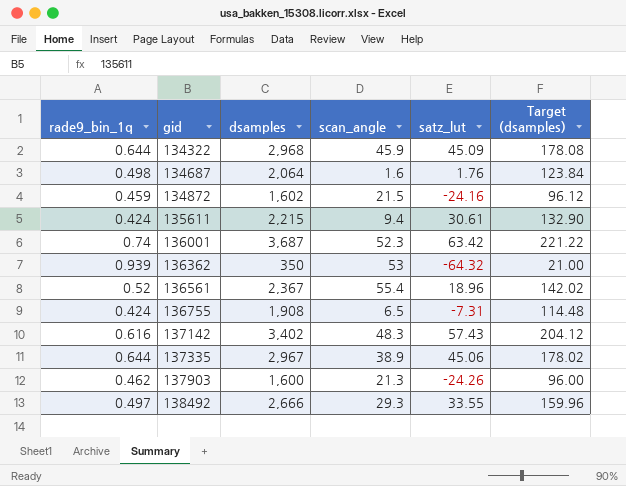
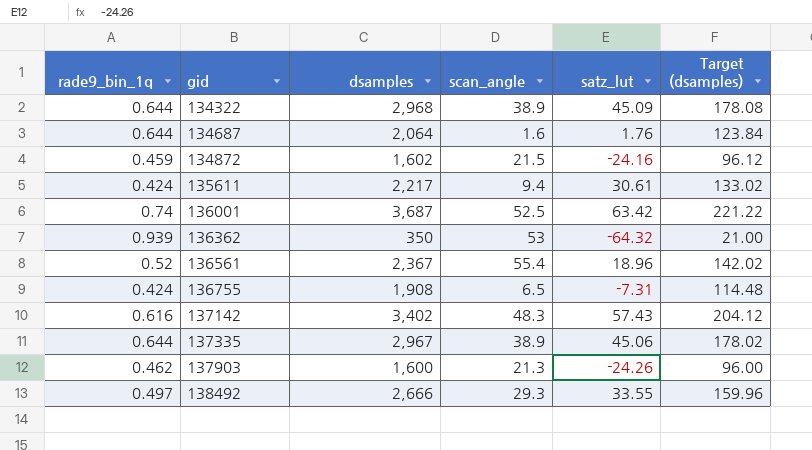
134322 | scan_angle: 45.9 -> 38.9
134687 | rade9_bin_1q: 0.498 -> 0.644
135611 | dsamples: 2,215 -> 2,217
135611 | Target (dsamples): 132.90 -> 133.02
136001 | scan_angle: 52.3 -> 52.5

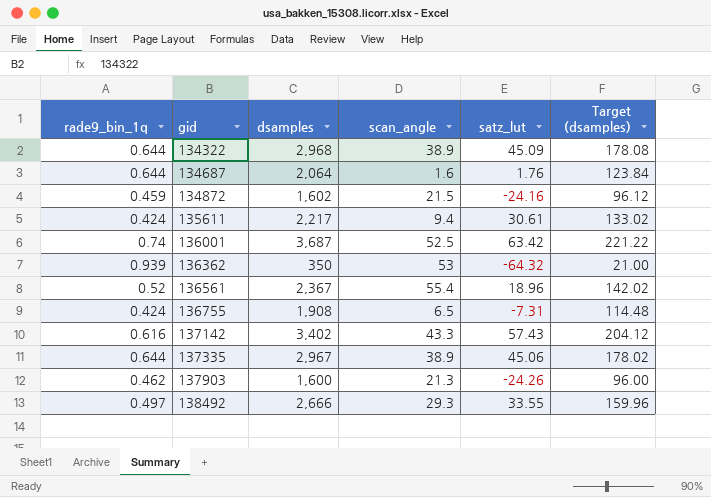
137142 | scan_angle: 48.3 -> 43.3

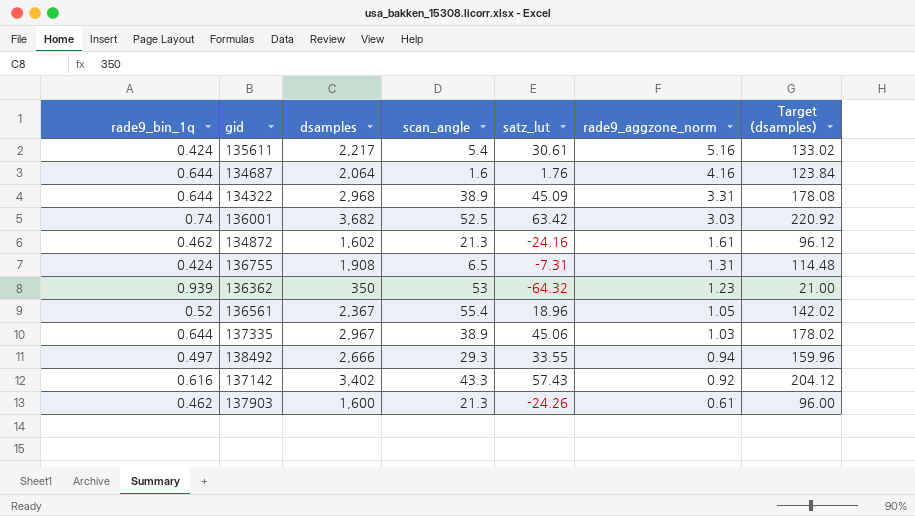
row order: gid ascending -> rade9_aggzone_norm descending
column rade9_aggzone_norm | position: none -> 6
135611 | scan_angle: 9.4 -> 5.4
136001 | dsamples: 3,687 -> 3,682
136001 | Target (dsamples): 221.22 -> 220.92
134872 | rade9_bin_1q: 0.459 -> 0.462
134872 | scan_angle: 21.5 -> 21.3

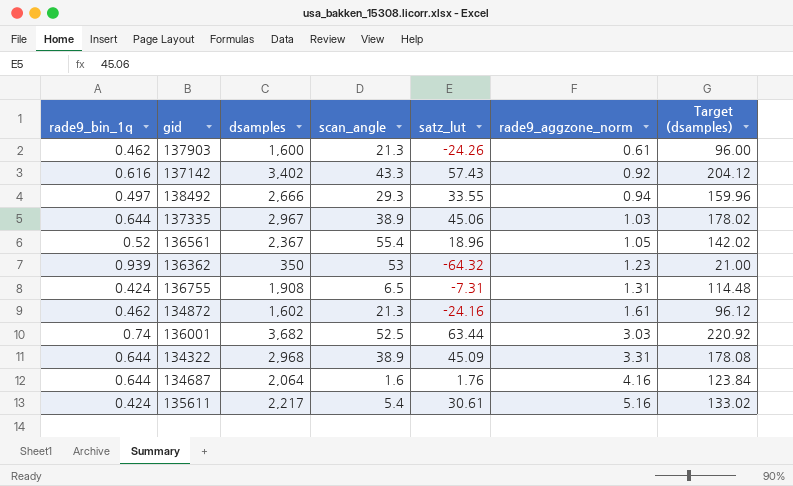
row order: rade9_aggzone_norm descending -> rade9_aggzone_norm ascending
136001 | satz_lut: 63.42 -> 63.44

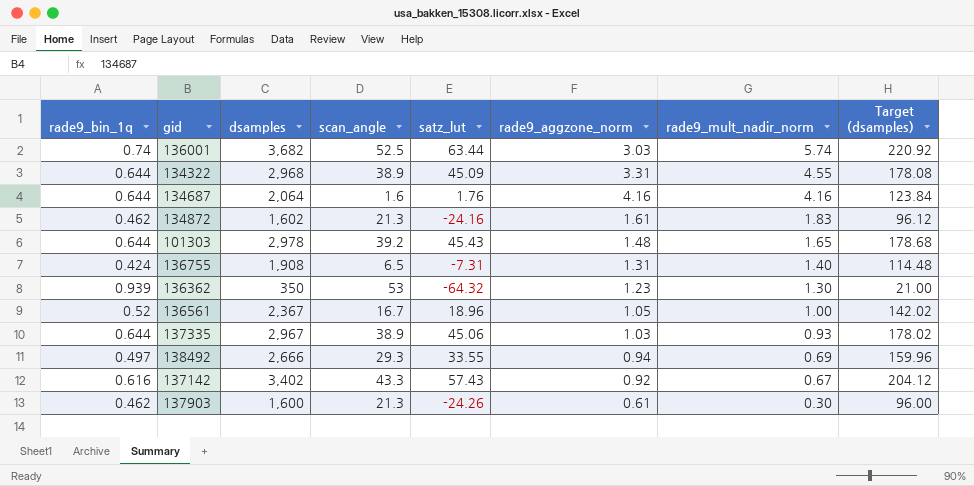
row order: rade9_aggzone_norm ascending -> rade9_mult_nadir_norm descending
column rade9_mult_nadir_norm | position: none -> 7
row 135611: 0.424 | 2,217 | 5.4 | 30.61 | 5.16 | 133.02 -> none
row 101303: none -> 0.644 | 2,978 | 39.2 | 45.43 | 1.48 | 1.65 | 178.68
136561 | scan_angle: 55.4 -> 16.7

